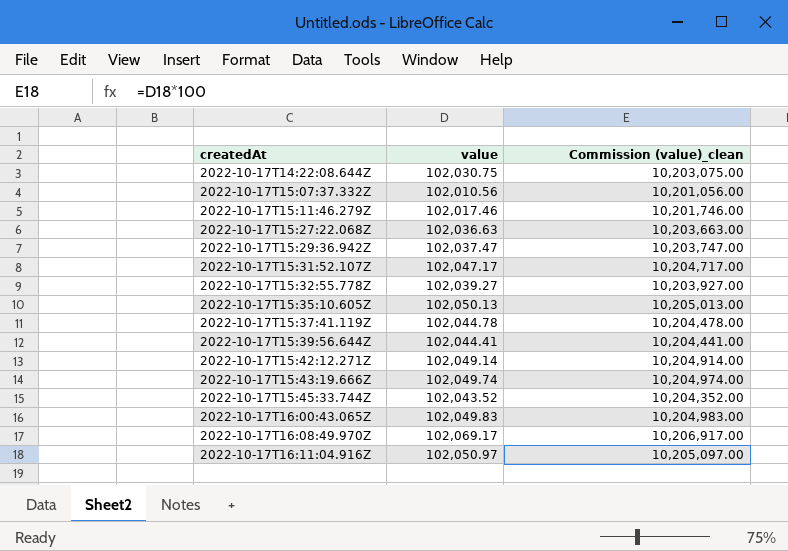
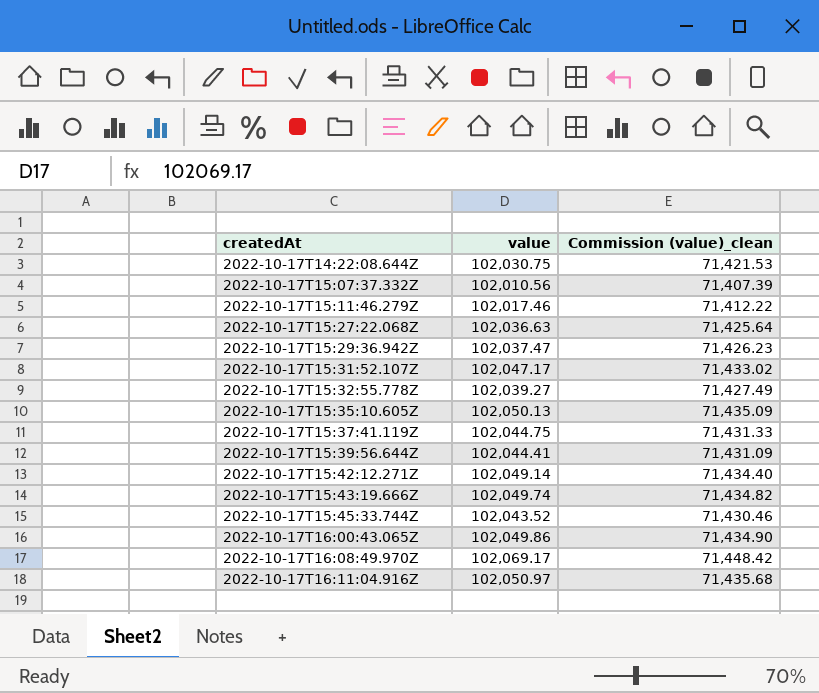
column Commission (value)_clean | formula: [value] * 100 -> [value] * 0.7
2022-10-17T15:37:41.119Z | value: 102,044.78 -> 102,044.75
2022-10-17T16:00:43.065Z | value: 102,049.83 -> 102,049.86

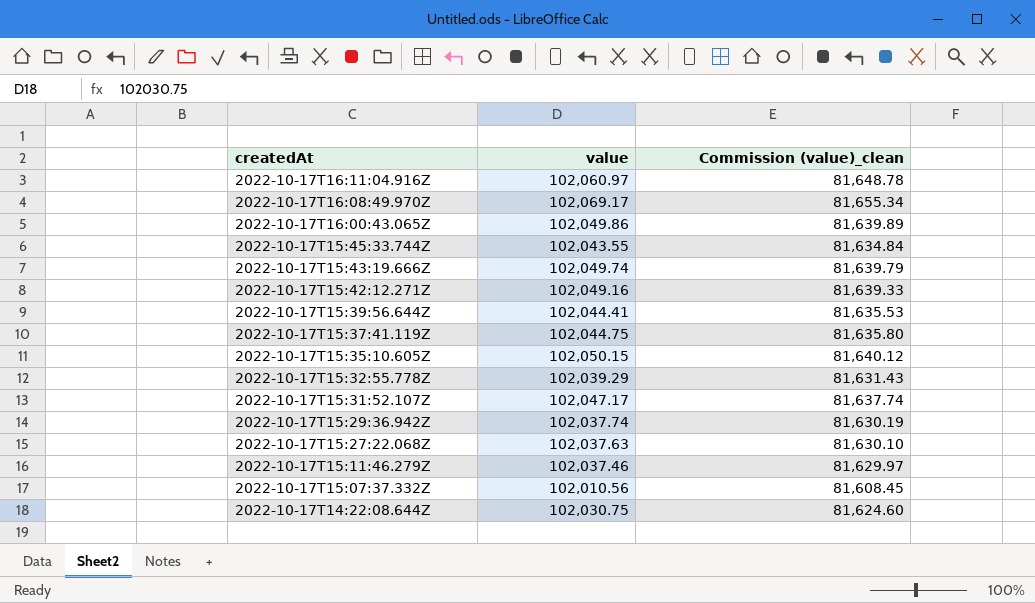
row order: createdAt ascending -> createdAt descending
column Commission (value)_clean | formula: [value] * 0.7 -> [value] * 0.8
2022-10-17T16:11:04.916Z | value: 102,050.97 -> 102,060.97
2022-10-17T15:45:33.744Z | value: 102,043.52 -> 102,043.55
2022-10-17T15:42:12.271Z | value: 102,049.14 -> 102,049.16
2022-10-17T15:35:10.605Z | value: 102,050.13 -> 102,050.15
2022-10-17T15:32:55.778Z | value: 102,039.27 -> 102,039.29
2022-10-17T15:29:36.942Z | value: 102,037.47 -> 102,037.74
2022-10-17T15:27:22.068Z | value: 102,036.63 -> 102,037.63
2022-10-17T15:11:46.279Z | value: 102,017.46 -> 102,037.46

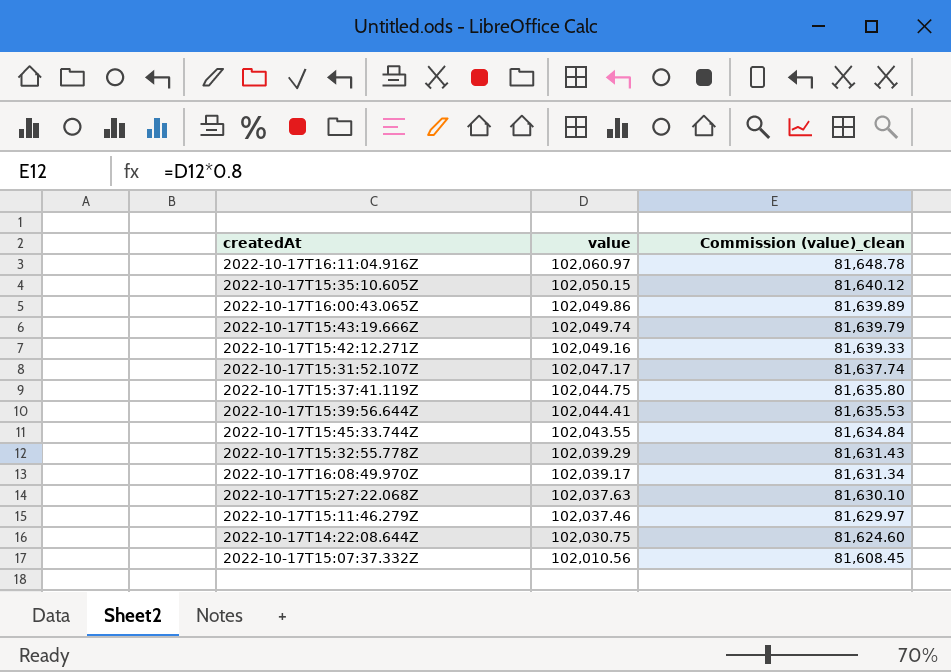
row order: createdAt descending -> value descending
row 2022-10-17T15:29:36.942Z: 102,037.74 | 81,630.19 -> none
2022-10-17T16:08:49.970Z | value: 102,069.17 -> 102,039.17
2022-10-17T16:08:49.970Z | Commission (value)_clean: 81,655.34 -> 81,631.34

